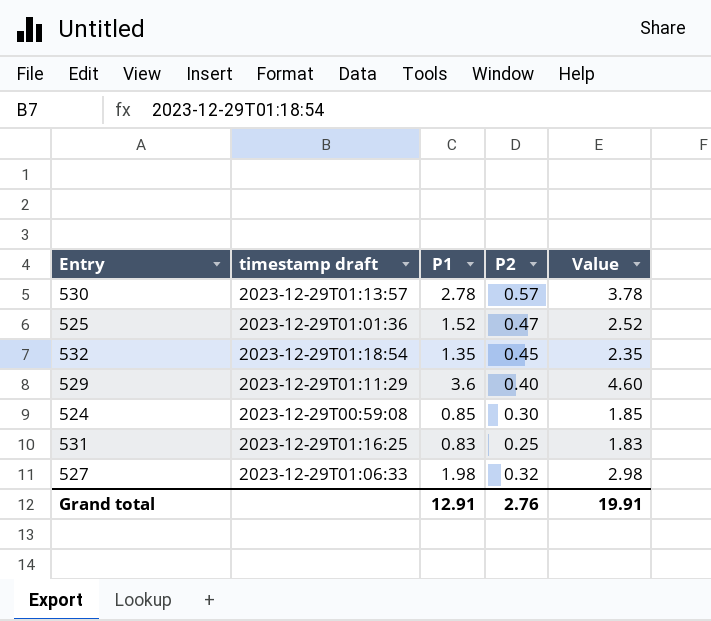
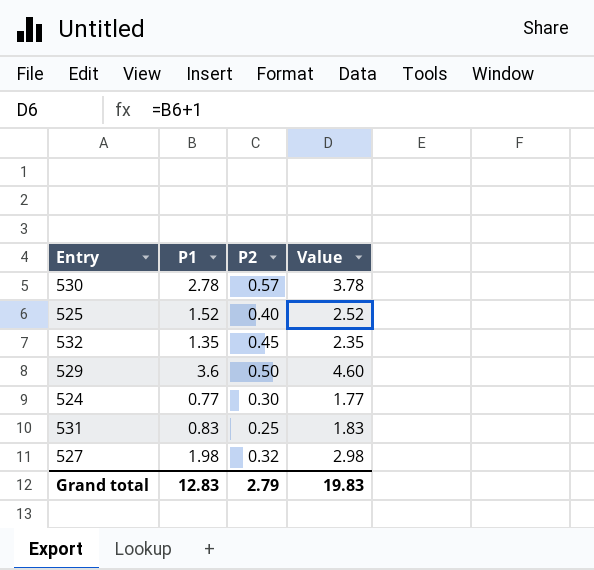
column timestamp draft | position: 2 -> none
525 | P2: 0.47 -> 0.40
529 | P2: 0.40 -> 0.50
524 | P1: 0.85 -> 0.77
524 | Value: 1.85 -> 1.77
Grand total | P1: 12.91 -> 12.83
Grand total | P2: 2.76 -> 2.79
Grand total | Value: 19.91 -> 19.83

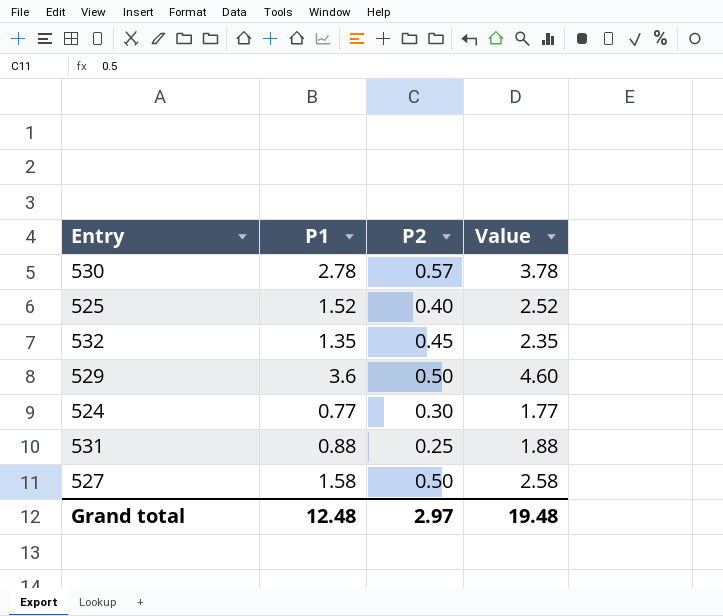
531 | P1: 0.83 -> 0.88
531 | Value: 1.83 -> 1.88
527 | P1: 1.98 -> 1.58
527 | P2: 0.32 -> 0.50
527 | Value: 2.98 -> 2.58
Grand total | P1: 12.83 -> 12.48
Grand total | P2: 2.79 -> 2.97
Grand total | Value: 19.83 -> 19.48

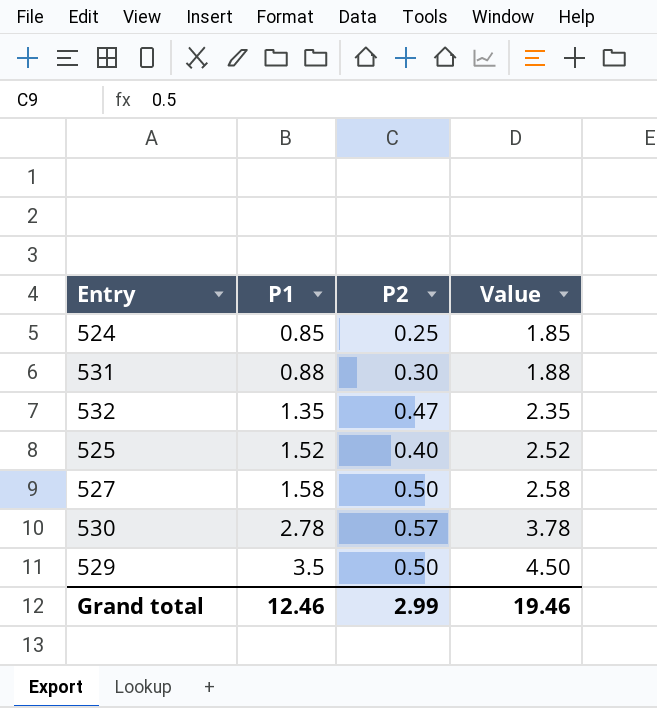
row order: none -> P1 ascending
524 | P1: 0.77 -> 0.85
524 | P2: 0.30 -> 0.25
524 | Value: 1.77 -> 1.85
531 | P2: 0.25 -> 0.30
532 | P2: 0.45 -> 0.47
529 | P1: 3.6 -> 3.5
529 | Value: 4.60 -> 4.50
Grand total | P1: 12.48 -> 12.46
Grand total | P2: 2.97 -> 2.99
Grand total | Value: 19.48 -> 19.46

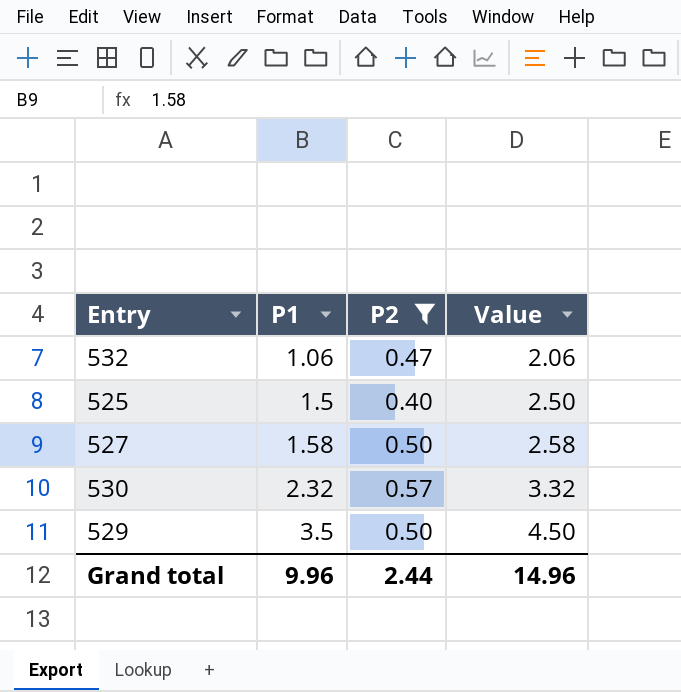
filter: none -> P2 >= 0.40
532 | P1: 1.35 -> 1.06
532 | Value: 2.35 -> 2.06
525 | P1: 1.52 -> 1.5
525 | Value: 2.52 -> 2.50
530 | P1: 2.78 -> 2.32
530 | Value: 3.78 -> 3.32
Grand total | P1: 12.46 -> 9.96
Grand total | P2: 2.99 -> 2.44
Grand total | Value: 19.46 -> 14.96

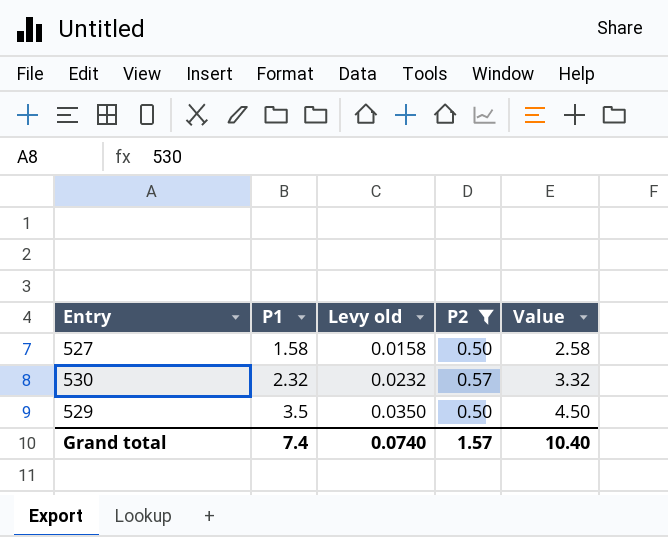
column Levy old | formula: none -> [P1] * 0.01
row 532: 1.06 | 0.47 | 2.06 -> none
row 525: 1.5 | 0.40 | 2.50 -> none
Grand total | P1: 9.96 -> 7.4
Grand total | P2: 2.44 -> 1.57
Grand total | Value: 14.96 -> 10.40

